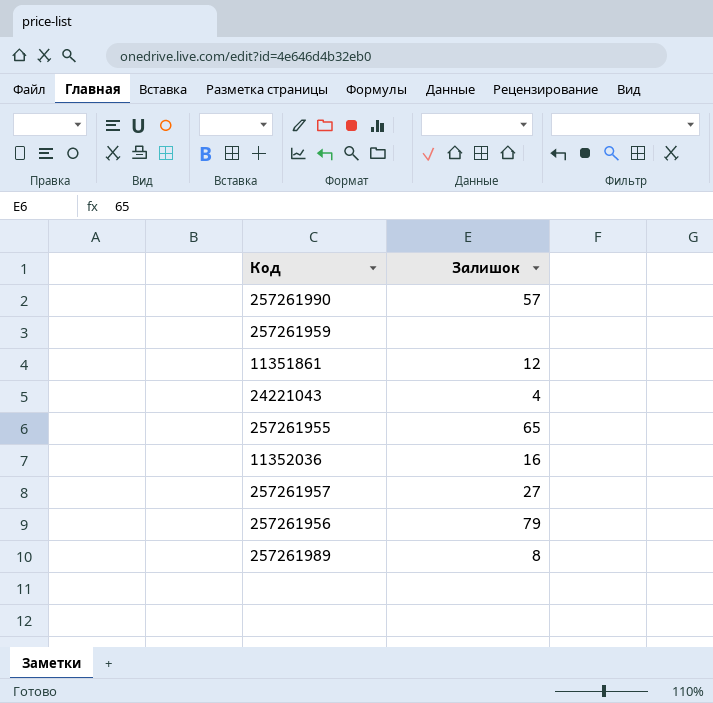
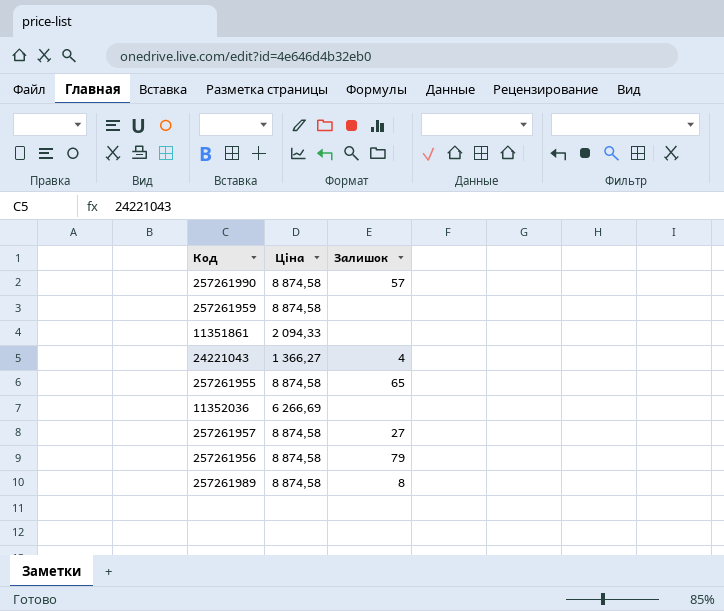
column Ціна | position: none -> 2
11351861 | Залишок: 12 -> none
11352036 | Залишок: 16 -> none

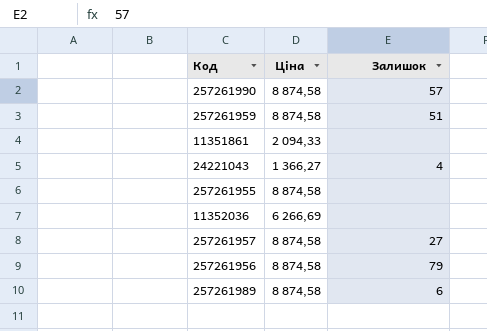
257261959 | Залишок: none -> 51
257261955 | Залишок: 65 -> none
257261989 | Залишок: 8 -> 6

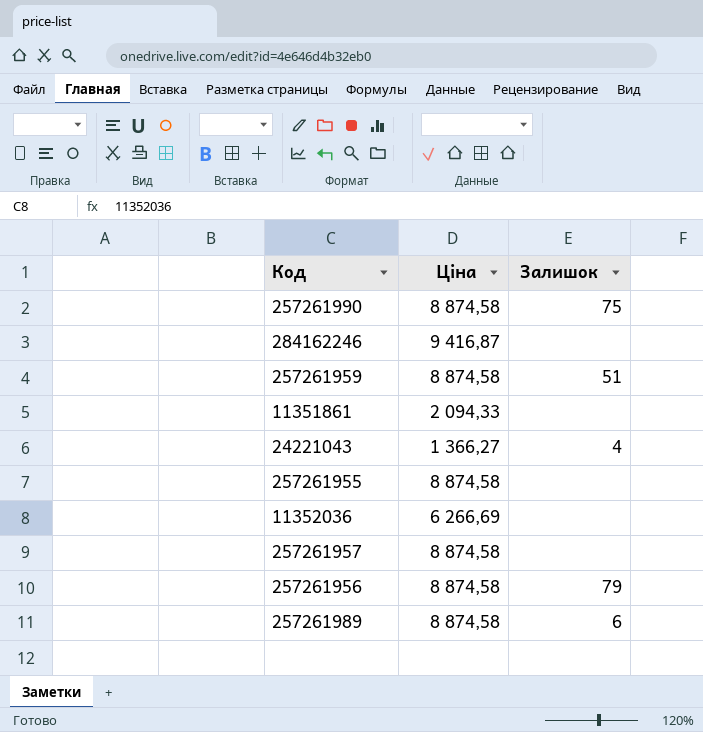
257261990 | Залишок: 57 -> 75
row 284162246: none -> 9 416,87 | none
257261957 | Залишок: 27 -> none

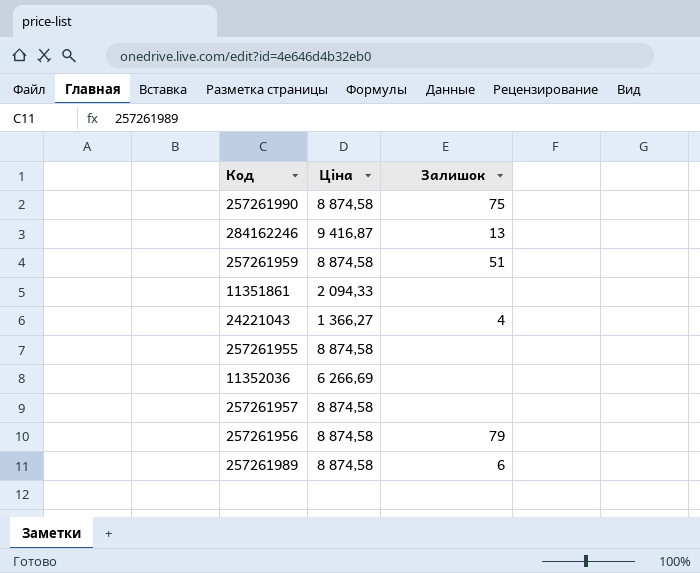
284162246 | Залишок: none -> 13

